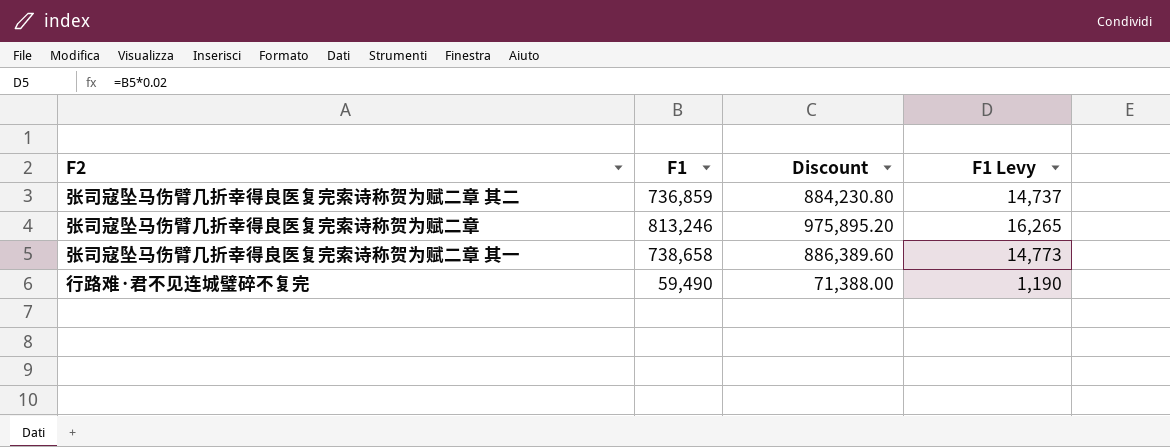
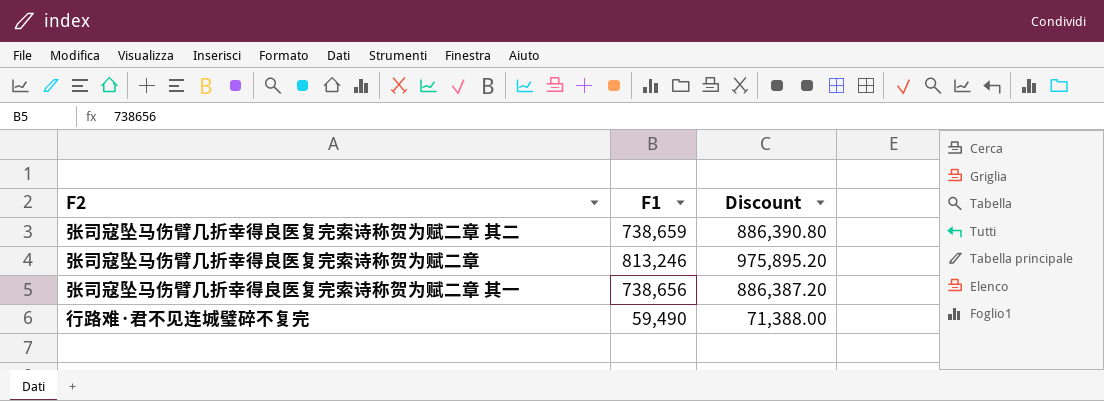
column F1 Levy | formula: [F1] * 0.02 -> none
张司寇坠马伤臂几折幸得良医复完索诗称贺为赋二章 其二 | F1: 736,859 -> 738,659
张司寇坠马伤臂几折幸得良医复完索诗称贺为赋二章 其二 | Discount: 884,230.80 -> 886,390.80
张司寇坠马伤臂几折幸得良医复完索诗称贺为赋二章 其一 | F1: 738,658 -> 738,656
张司寇坠马伤臂几折幸得良医复完索诗称贺为赋二章 其一 | Discount: 886,389.60 -> 886,387.20

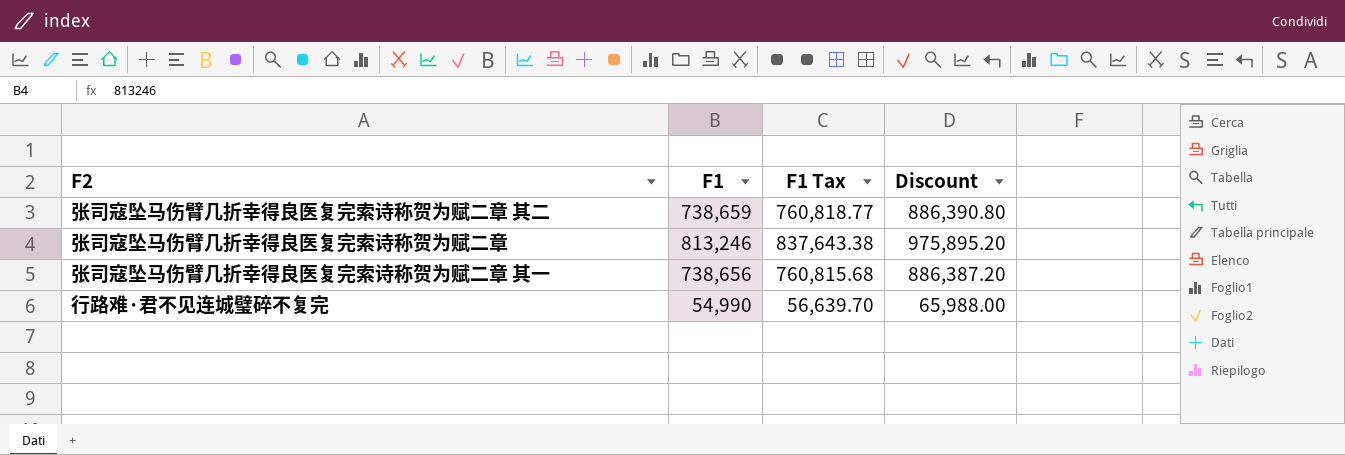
column F1 Tax | formula: none -> [F1] * 1.03
行路难·君不见连城璧碎不复完 | F1: 59,490 -> 54,990
行路难·君不见连城璧碎不复完 | Discount: 71,388.00 -> 65,988.00

